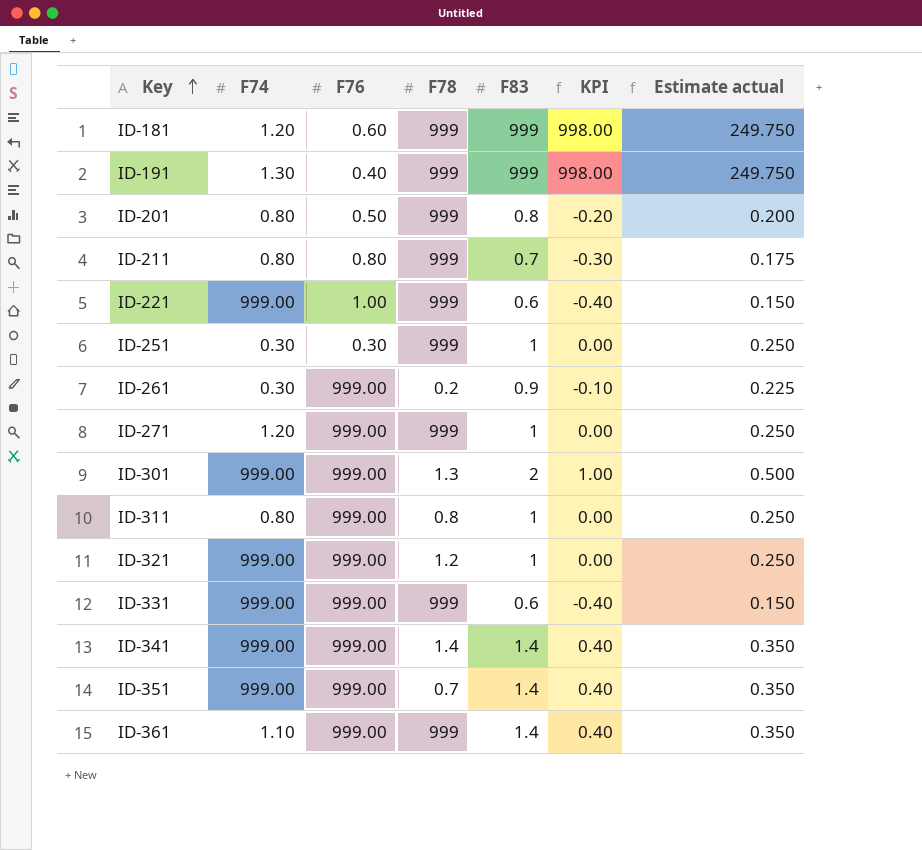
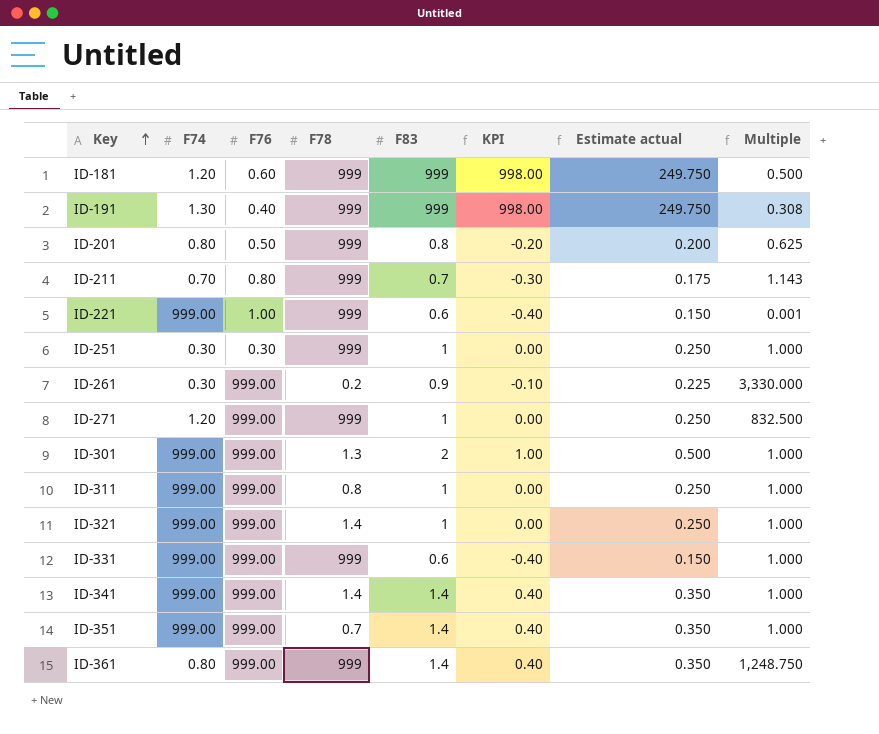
column Multiple | formula: none -> [F76] / [F74]
ID-211 | F74: 0.80 -> 0.70
ID-311 | F74: 0.80 -> 999.00
ID-321 | F78: 1.2 -> 1.4
ID-361 | F74: 1.10 -> 0.80

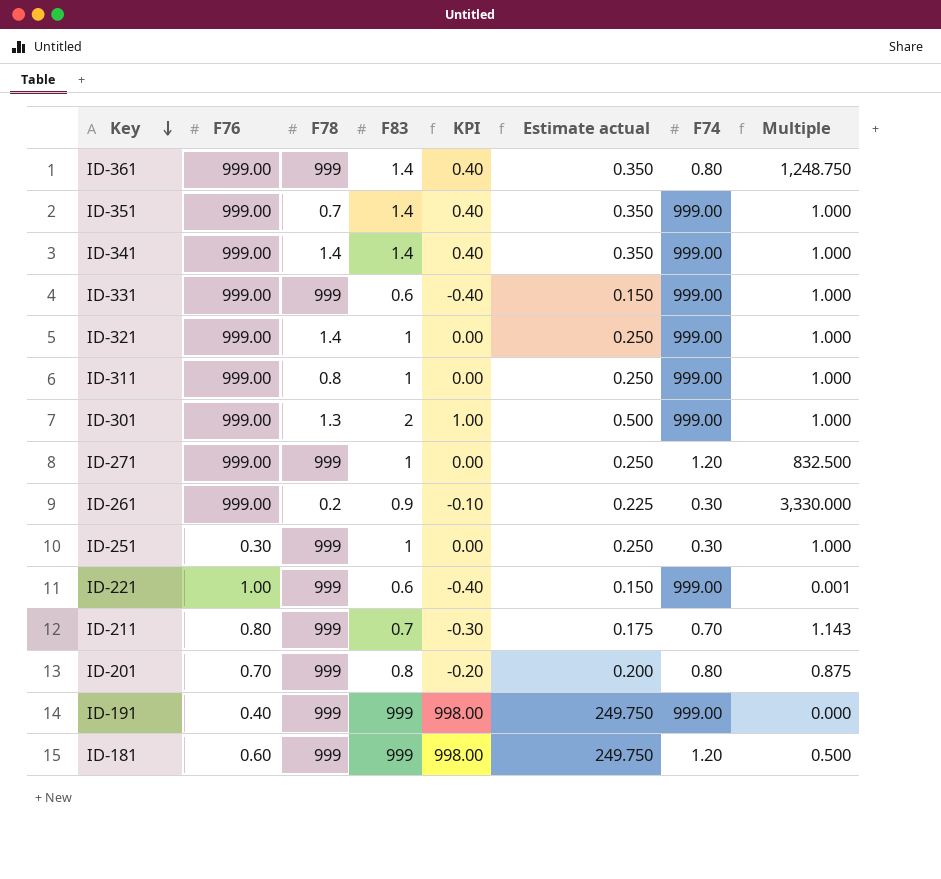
row order: Key ascending -> Key descending
column F74 | position: 2 -> 7
ID-201 | F76: 0.50 -> 0.70
ID-201 | Multiple: 0.625 -> 0.875
ID-191 | F74: 1.30 -> 999.00
ID-191 | Multiple: 0.308 -> 0.000

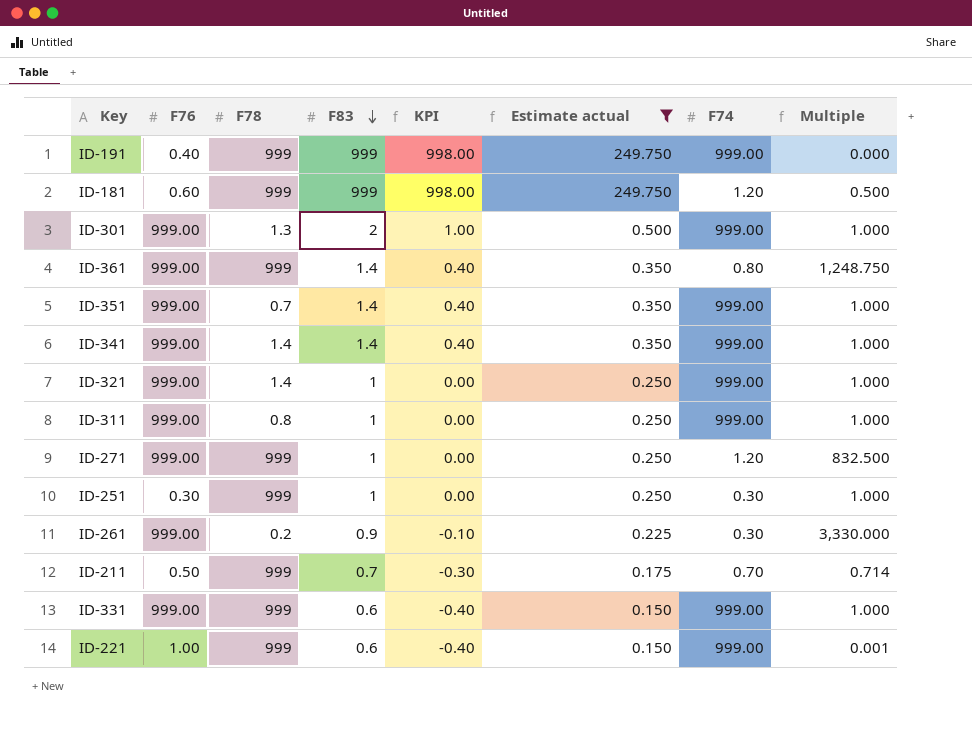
filter: none -> Estimate actual != 0.200
row order: Key descending -> F83 descending
ID-211 | F76: 0.80 -> 0.50
ID-211 | Multiple: 1.143 -> 0.714

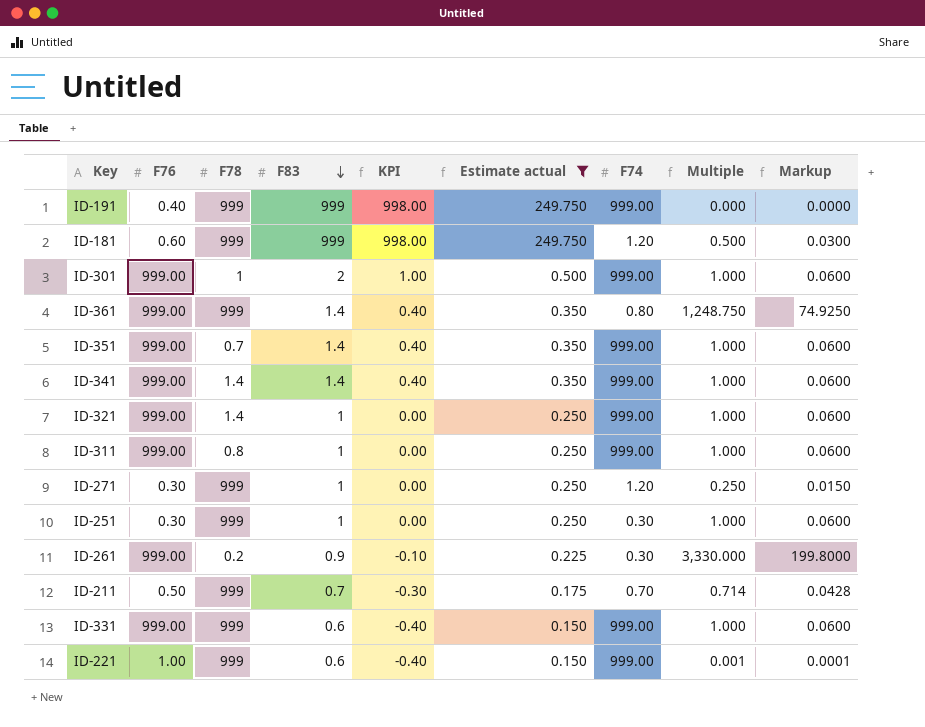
column Markup | formula: none -> [Multiple] * 0.06
ID-301 | F78: 1.3 -> 1
ID-271 | F76: 999.00 -> 0.30
ID-271 | Multiple: 832.500 -> 0.250

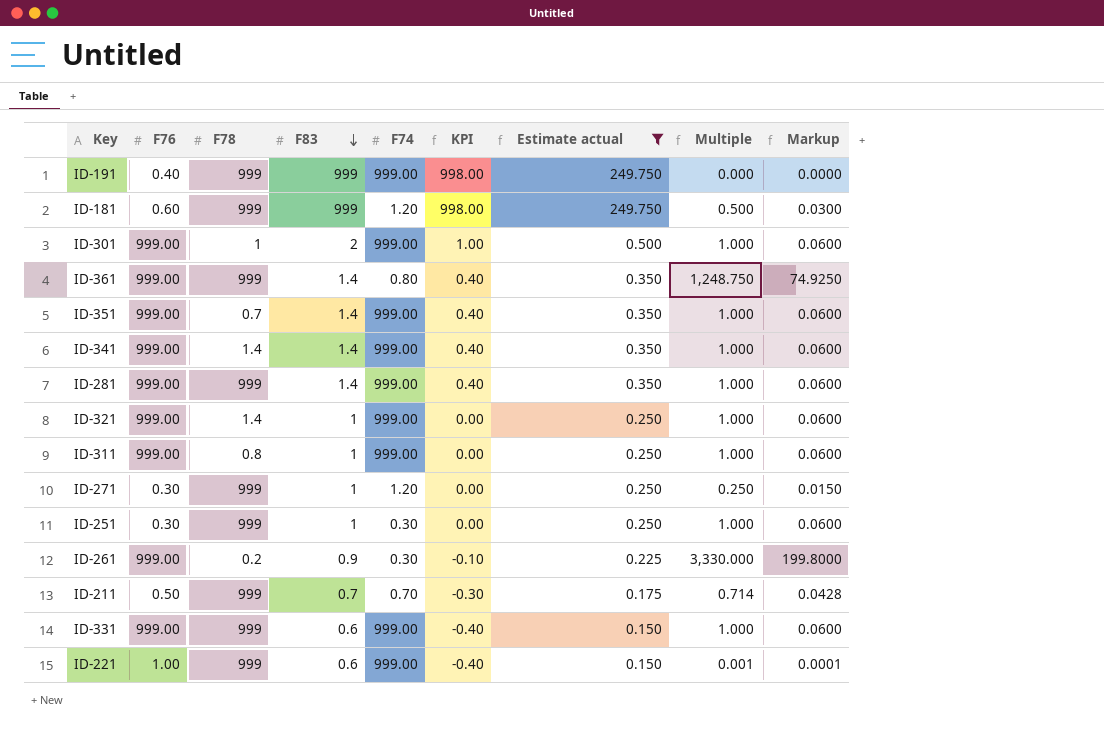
column F74 | position: 7 -> 5
row ID-281: none -> 999.00 | 999 | 1.4 | 999.00 | 0.40 | 0.350 | 1.000 | 0.0600

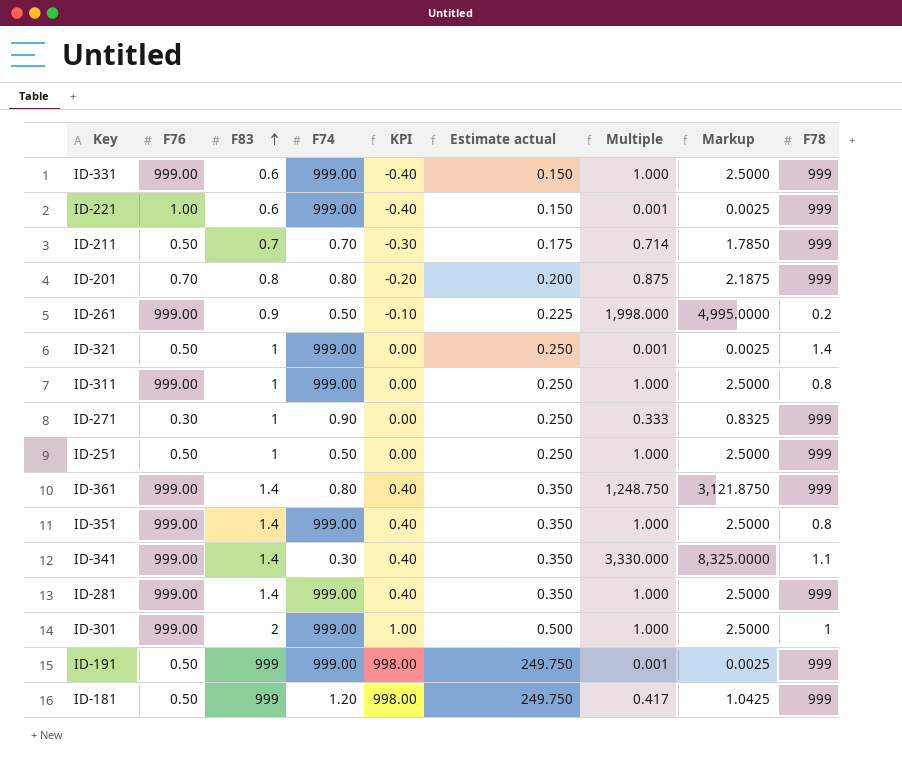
filter: Estimate actual != 0.200 -> none
row order: F83 descending -> F83 ascending
column Markup | formula: [Multiple] * 0.06 -> [Multiple] * 2.5
column F78 | position: 3 -> 9
ID-261 | F74: 0.30 -> 0.50
ID-261 | Multiple: 3,330.000 -> 1,998.000
ID-321 | F76: 999.00 -> 0.50
ID-321 | Multiple: 1.000 -> 0.001
ID-271 | F74: 1.20 -> 0.90
ID-271 | Multiple: 0.250 -> 0.333
ID-251 | F76: 0.30 -> 0.50
ID-251 | F74: 0.30 -> 0.50
ID-351 | F78: 0.7 -> 0.8
ID-341 | F74: 999.00 -> 0.30
ID-341 | Multiple: 1.000 -> 3,330.000
ID-341 | F78: 1.4 -> 1.1
ID-191 | F76: 0.40 -> 0.50
ID-191 | Multiple: 0.000 -> 0.001
ID-181 | F76: 0.60 -> 0.50
ID-181 | Multiple: 0.500 -> 0.417

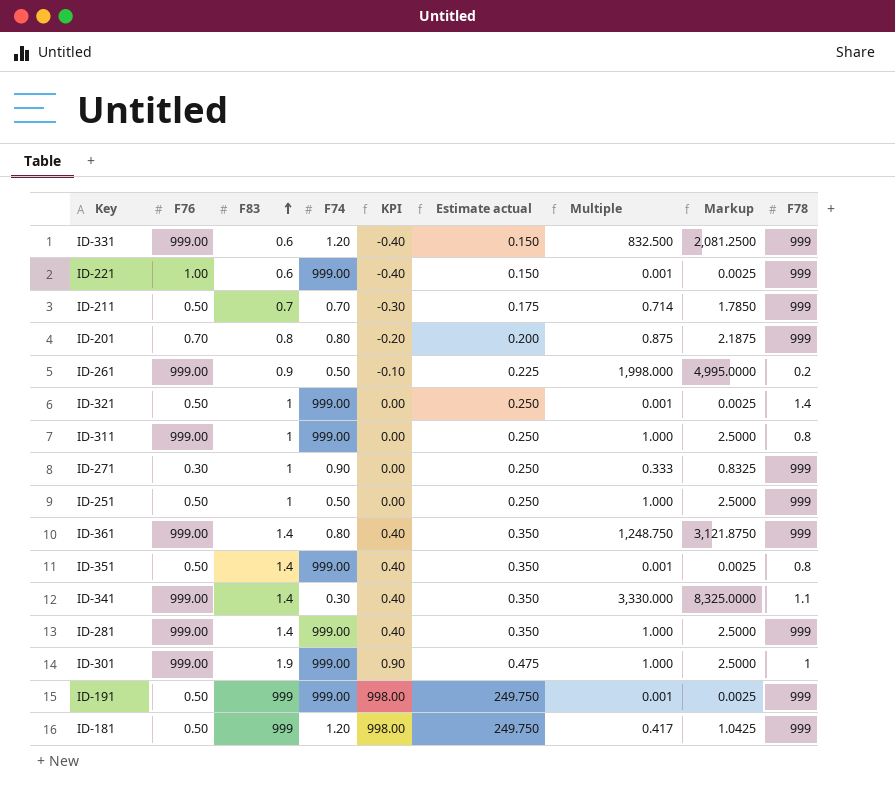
ID-331 | F74: 999.00 -> 1.20
ID-331 | Multiple: 1.000 -> 832.500
ID-331 | Markup: 2.5000 -> 2,081.2500
ID-351 | F76: 999.00 -> 0.50
ID-351 | Multiple: 1.000 -> 0.001
ID-351 | Markup: 2.5000 -> 0.0025
ID-301 | F83: 2 -> 1.9
ID-301 | KPI: 1.00 -> 0.90
ID-301 | Estimate actual: 0.500 -> 0.475

